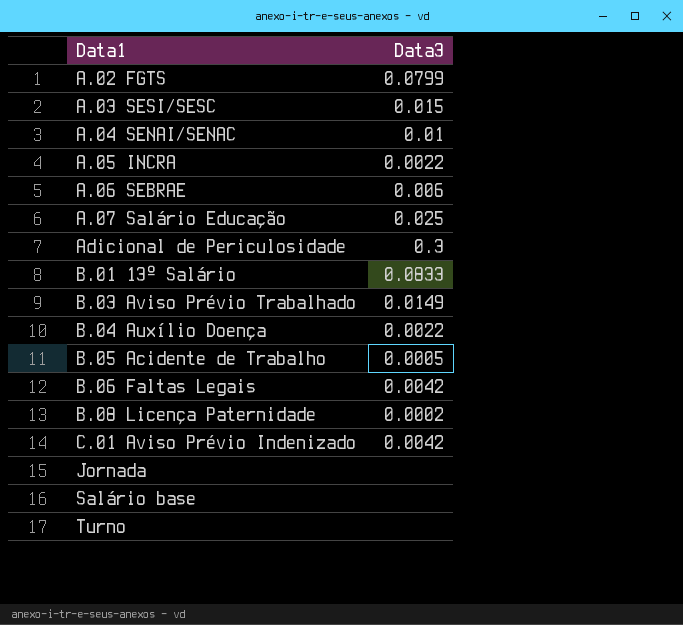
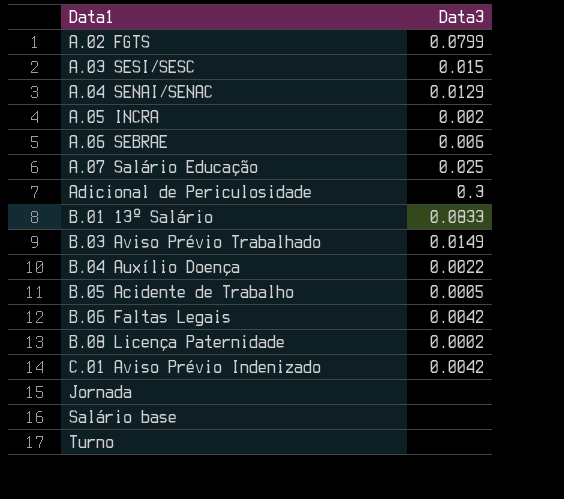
A.04 SENAI/SENAC | Data3: 0.01 -> 0.0129
A.05 INCRA | Data3: 0.0022 -> 0.002

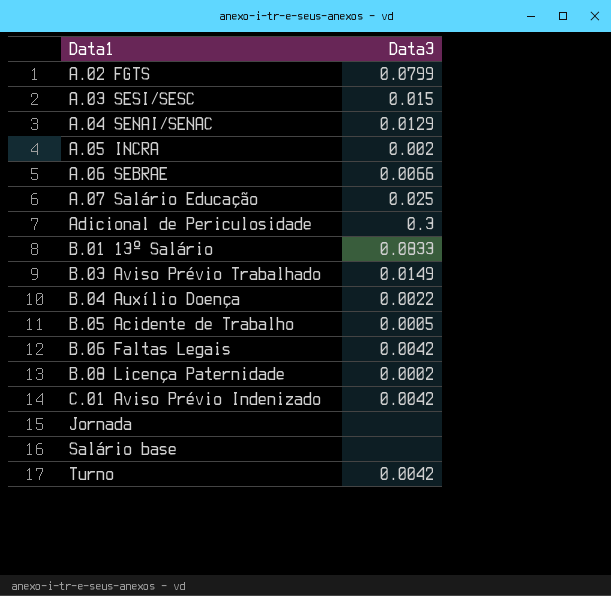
A.06 SEBRAE | Data3: 0.006 -> 0.0066
Turno | Data3: none -> 0.0042

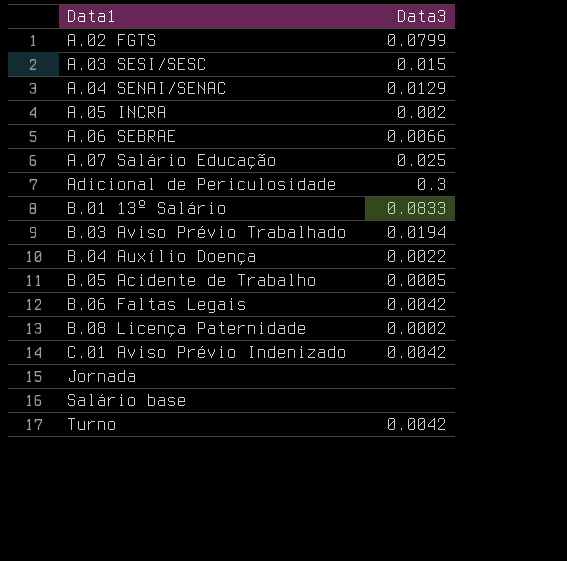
B.03 Aviso Prévio Trabalhado | Data3: 0.0149 -> 0.0194

